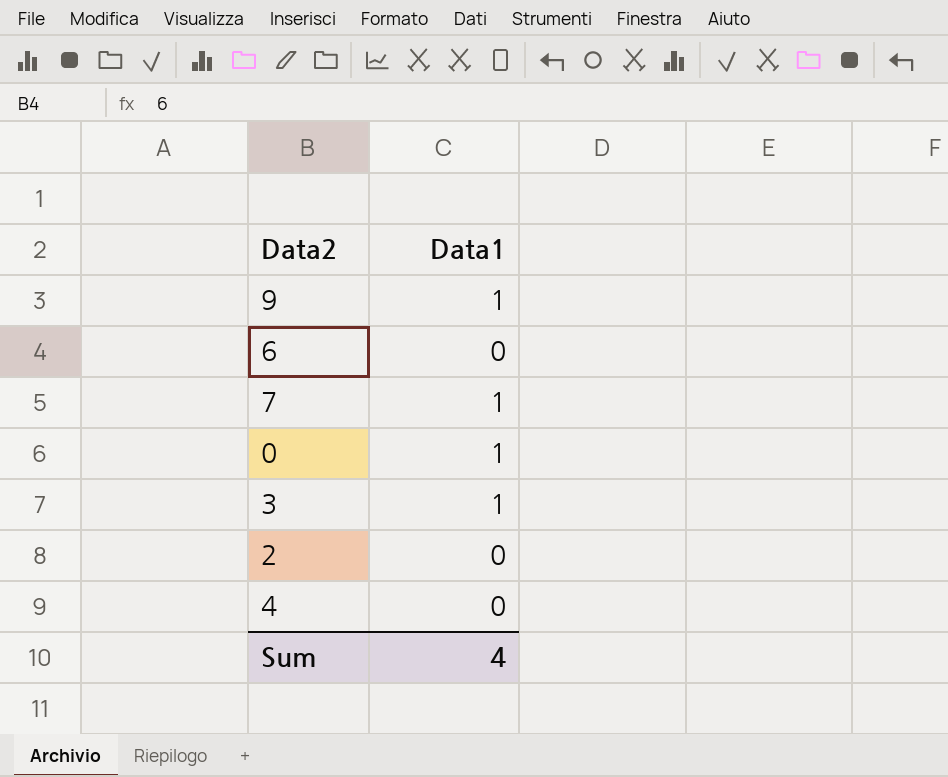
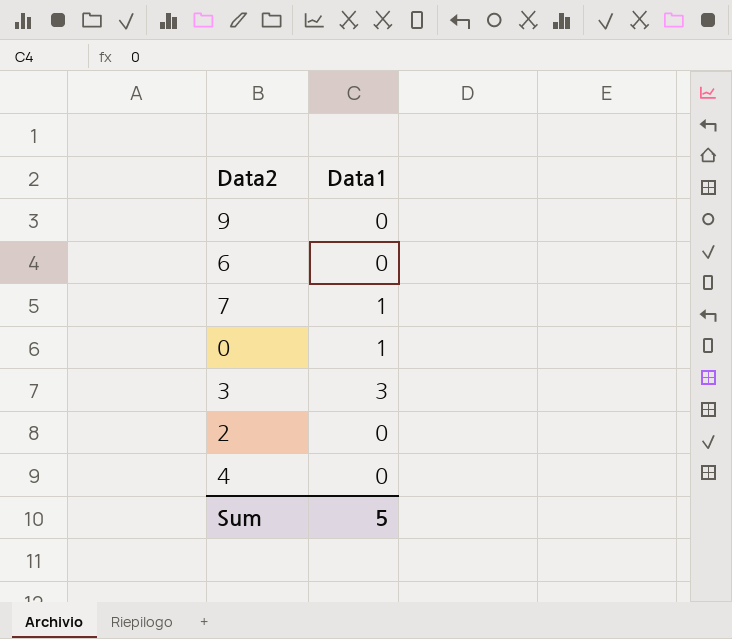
9 | Data1: 1 -> 0
3 | Data1: 1 -> 3
Sum | Data1: 4 -> 5

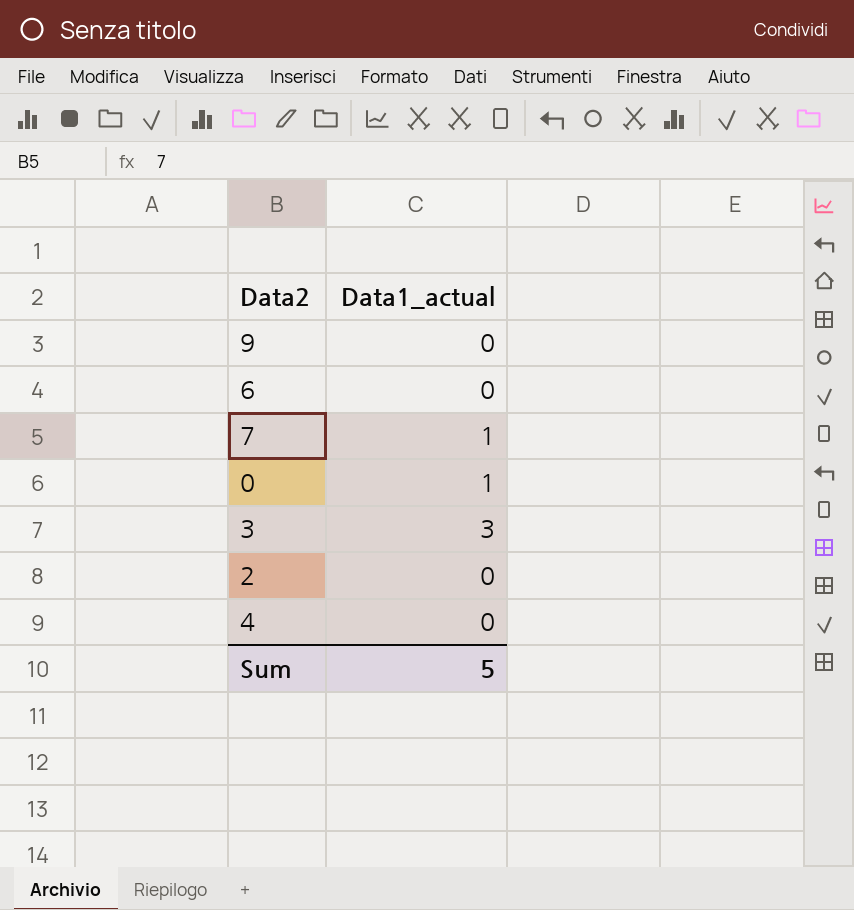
column name: Data1 -> Data1_actual

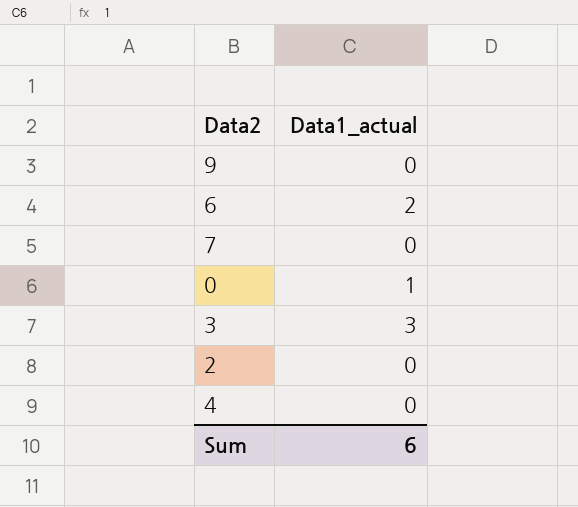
6 | Data1_actual: 0 -> 2
7 | Data1_actual: 1 -> 0
Sum | Data1_actual: 5 -> 6

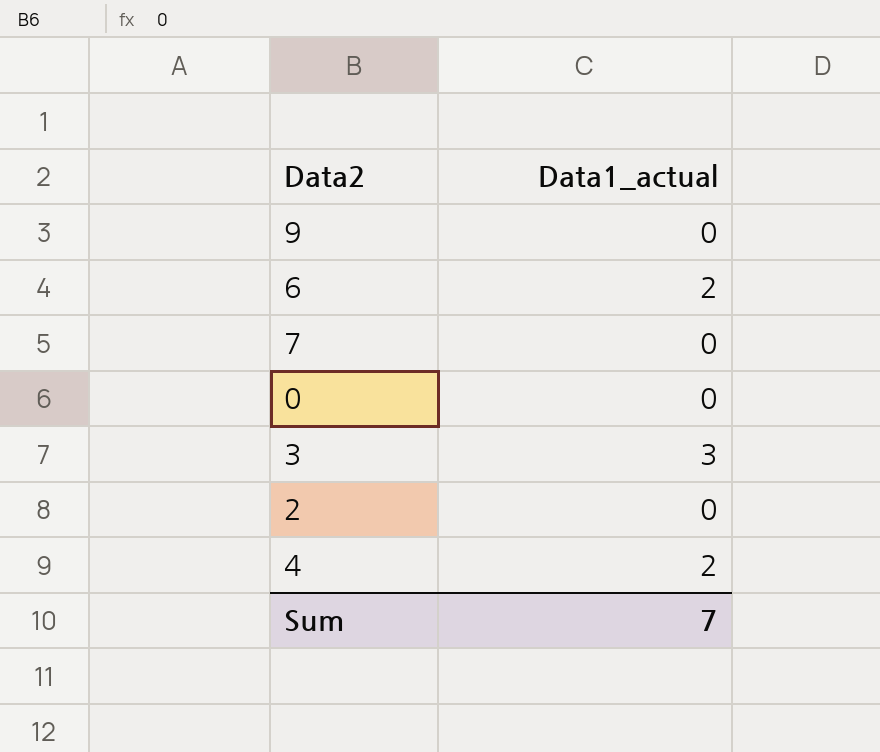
0 | Data1_actual: 1 -> 0
4 | Data1_actual: 0 -> 2
Sum | Data1_actual: 6 -> 7

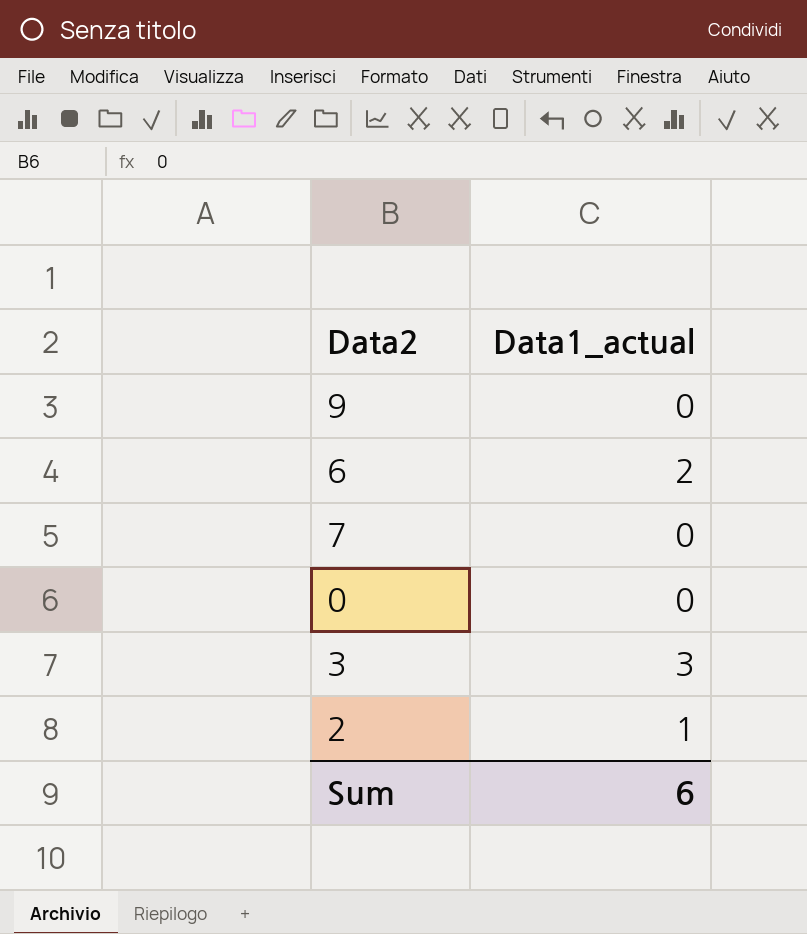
row 4: 2 -> none
2 | Data1_actual: 0 -> 1
Sum | Data1_actual: 7 -> 6

